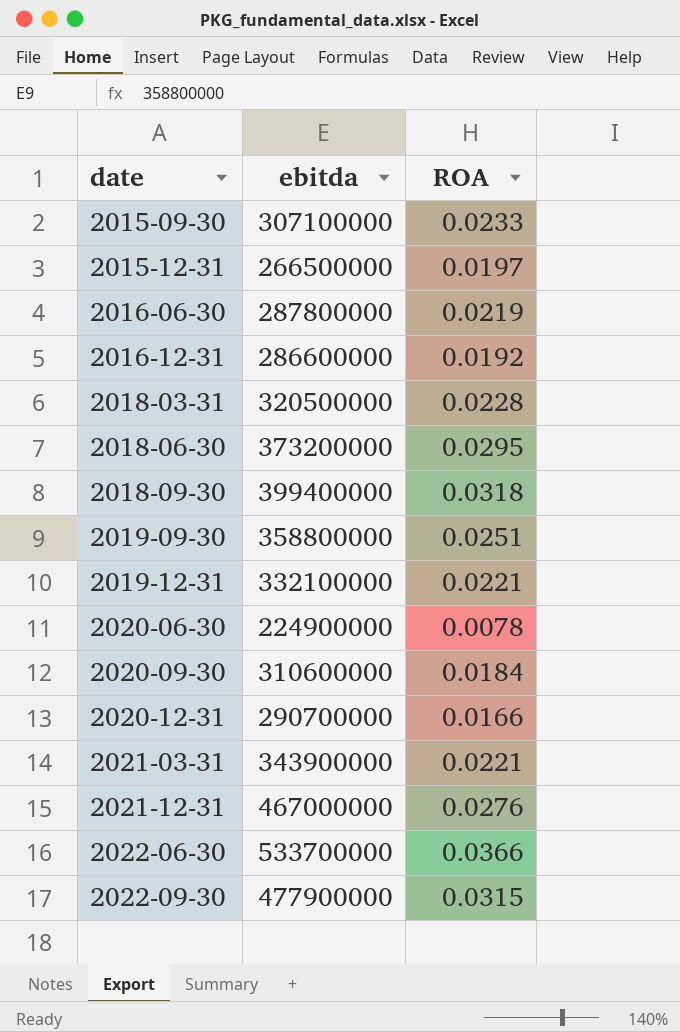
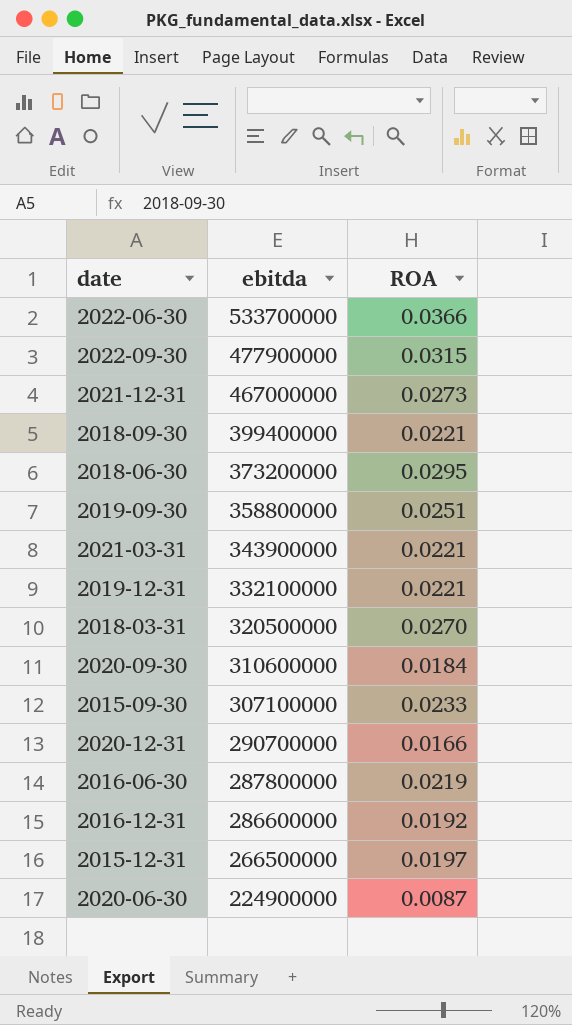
row order: date ascending -> ebitda descending
2021-12-31 | ROA: 0.0276 -> 0.0273
2018-09-30 | ROA: 0.0318 -> 0.0221
2018-03-31 | ROA: 0.0228 -> 0.0270
2020-06-30 | ROA: 0.0078 -> 0.0087

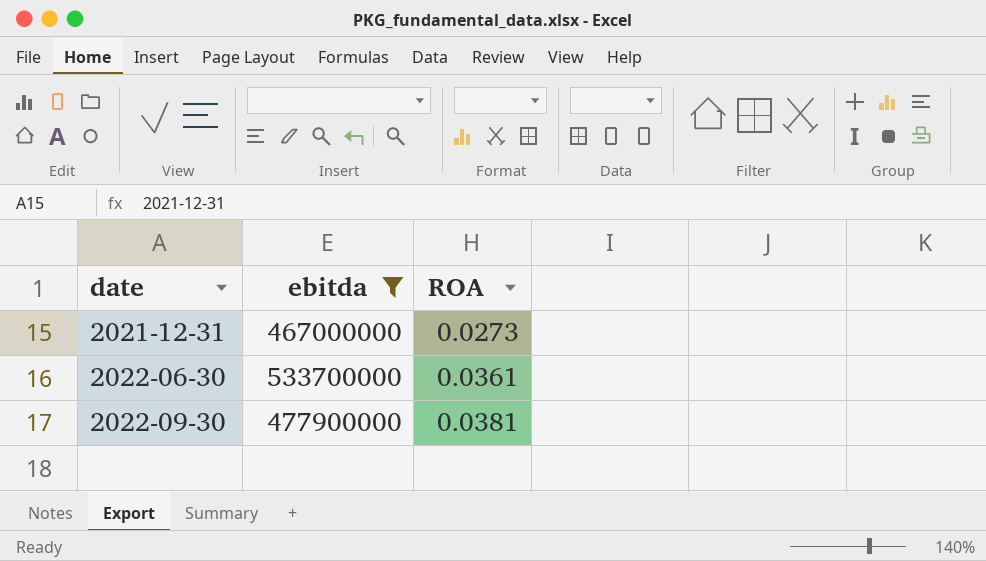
filter: none -> ebitda >= 467000000
row order: ebitda descending -> date ascending
2022-06-30 | ROA: 0.0366 -> 0.0361
2022-09-30 | ROA: 0.0315 -> 0.0381

